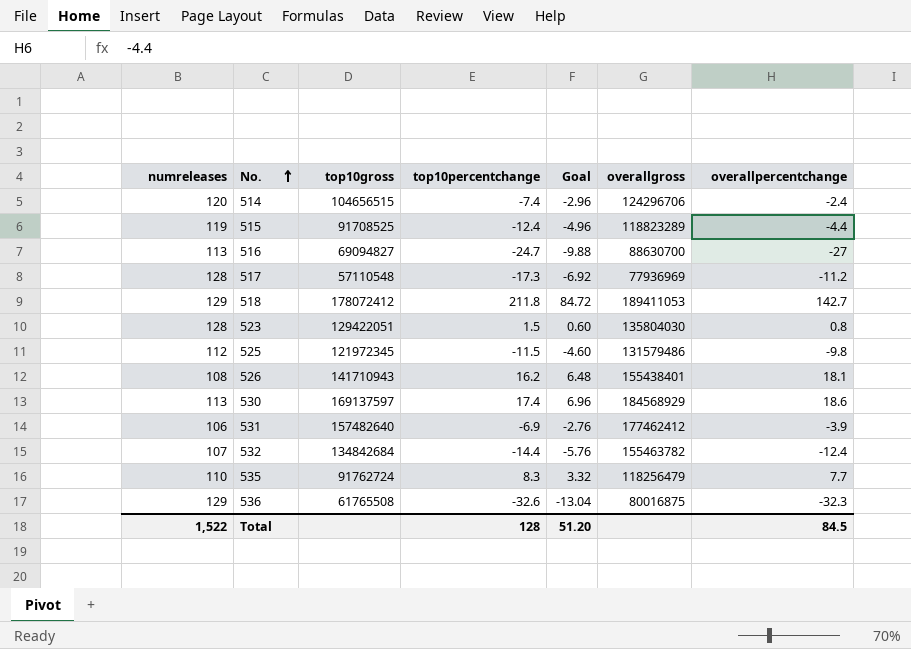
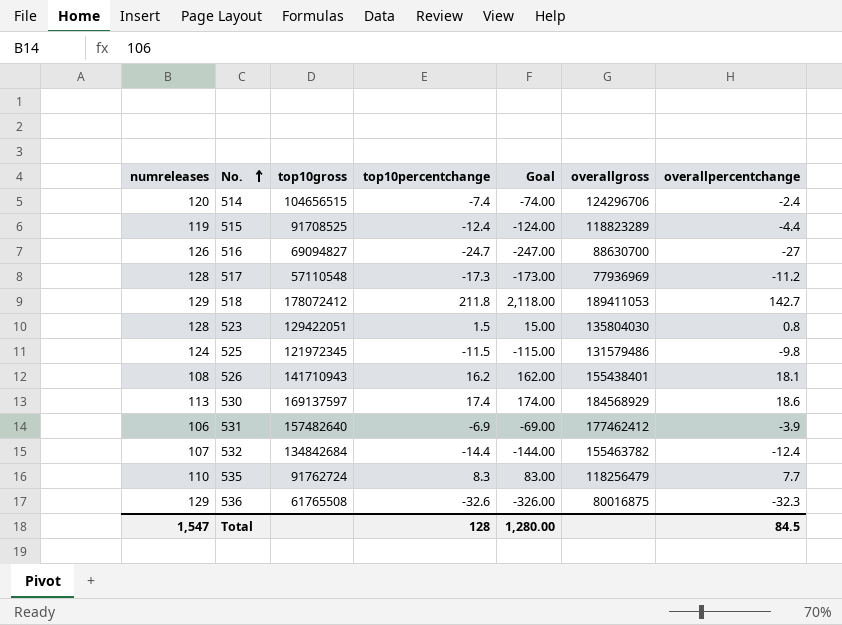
column Goal | formula: [top10percentchange] * 0.4 -> [top10percentchange] * 10
516 | numreleases: 113 -> 126
525 | numreleases: 112 -> 124
Total | numreleases: 1,522 -> 1,547
Total | Goal: 51.20 -> 1,280.00

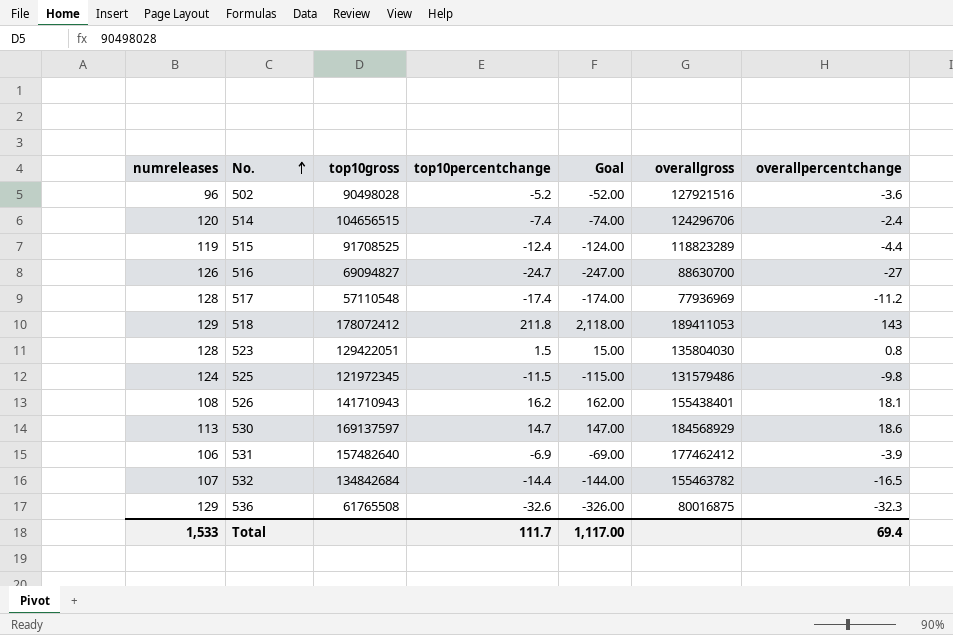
row 535: 110 | 91762724 | 8.3 | 83.00 | 118256479 | 7.7 -> none
row 502: none -> 96 | 90498028 | -5.2 | -52.00 | 127921516 | -3.6
517 | top10percentchange: -17.3 -> -17.4
517 | Goal: -173.00 -> -174.00
518 | overallpercentchange: 142.7 -> 143
530 | top10percentchange: 17.4 -> 14.7
530 | Goal: 174.00 -> 147.00
532 | overallpercentchange: -12.4 -> -16.5
Total | numreleases: 1,547 -> 1,533
Total | top10percentchange: 128 -> 111.7
Total | Goal: 1,280.00 -> 1,117.00
Total | overallpercentchange: 84.5 -> 69.4

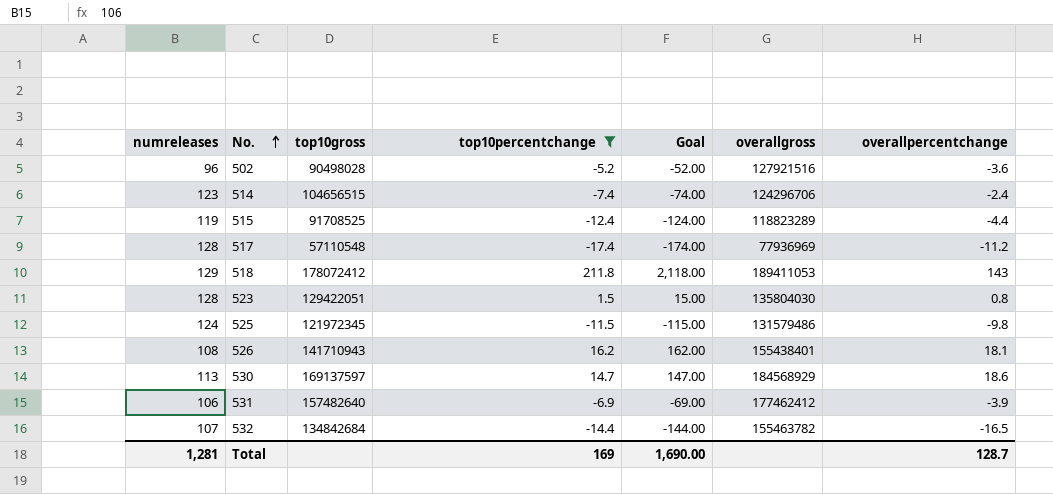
filter: none -> top10percentchange >= -17.4
514 | numreleases: 120 -> 123
Total | numreleases: 1,533 -> 1,281
Total | top10percentchange: 111.7 -> 169
Total | Goal: 1,117.00 -> 1,690.00
Total | overallpercentchange: 69.4 -> 128.7

